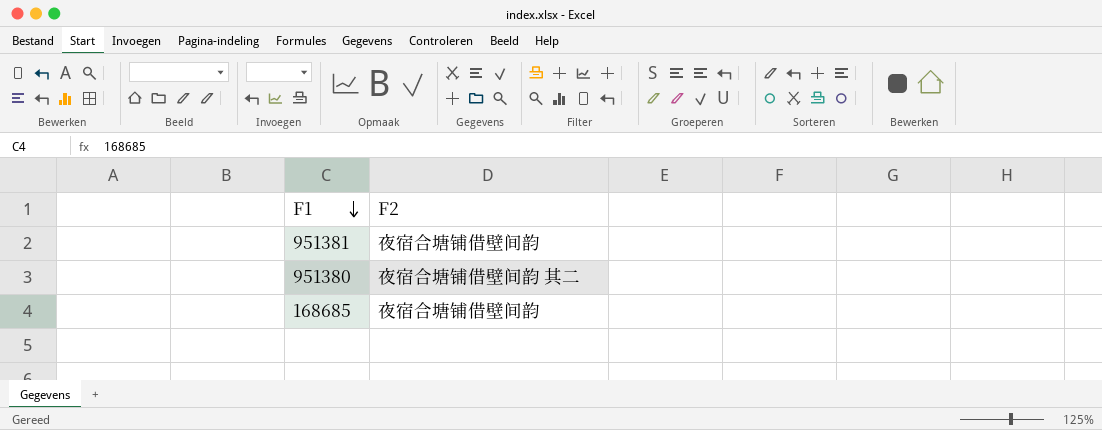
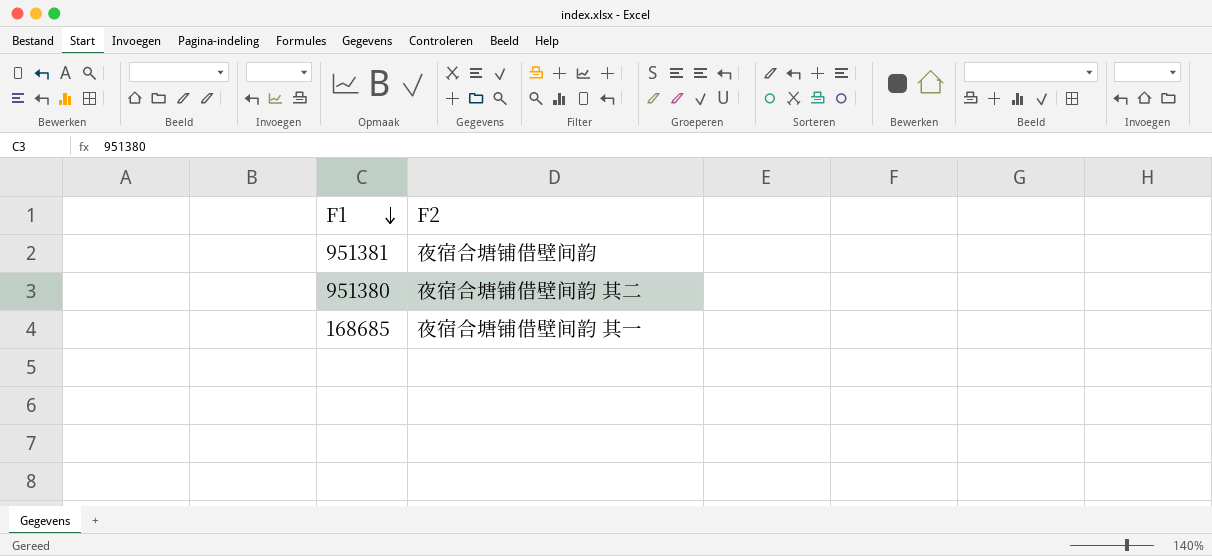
168685 | F2: 夜宿合塘铺借壁间韵 -> 夜宿合塘铺借壁间韵 其一

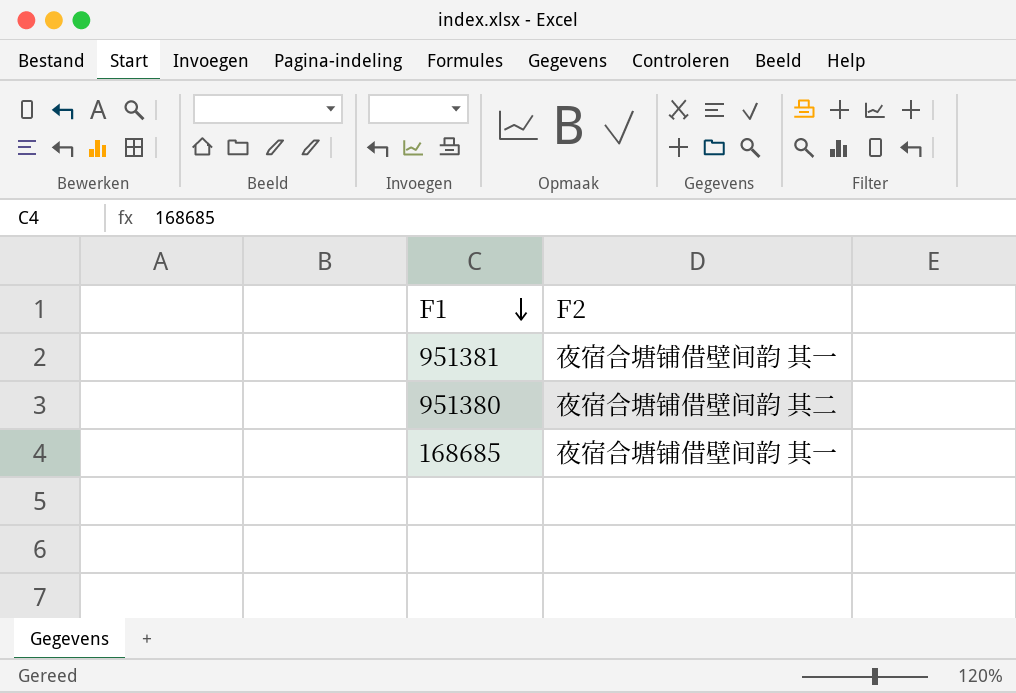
951381 | F2: 夜宿合塘铺借壁间韵 -> 夜宿合塘铺借壁间韵 其一

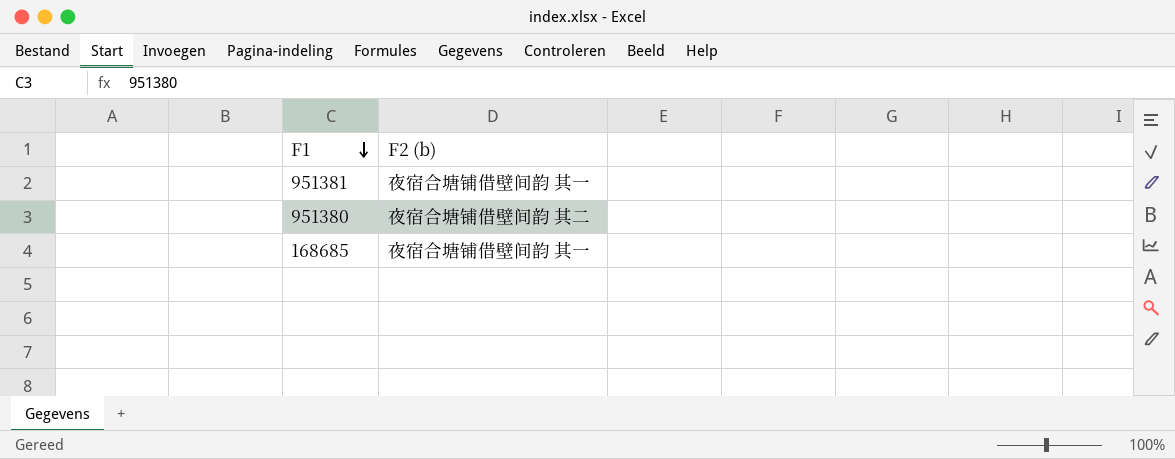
column name: F2 -> F2 (b)

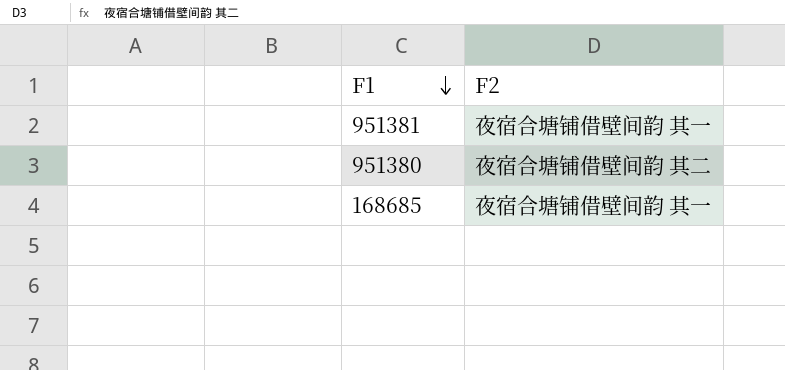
column name: F2 (b) -> F2

